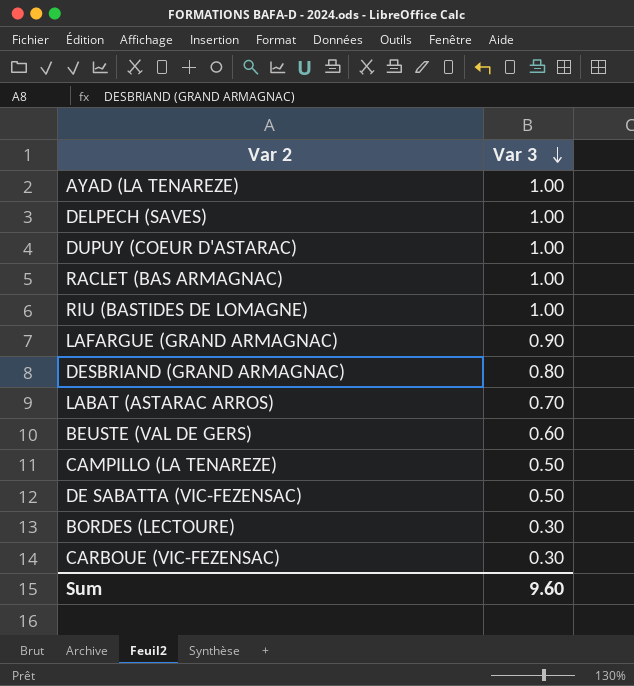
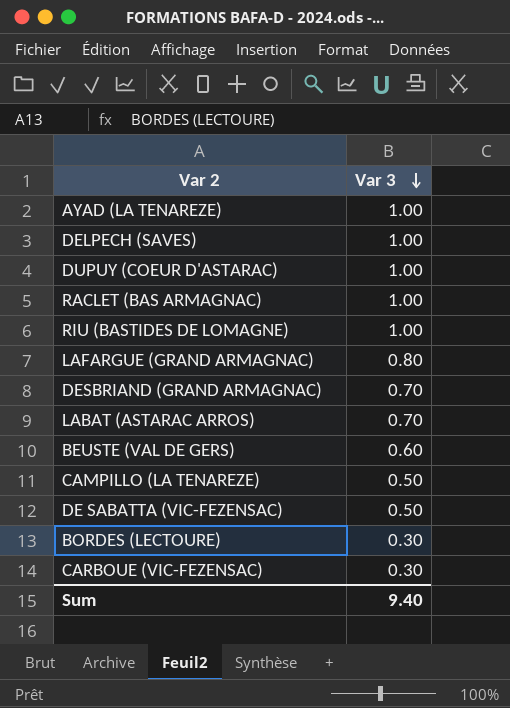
LAFARGUE (GRAND ARMAGNAC) | Var 3: 0.90 -> 0.80
DESBRIAND (GRAND ARMAGNAC) | Var 3: 0.80 -> 0.70
Sum | Var 3: 9.60 -> 9.40

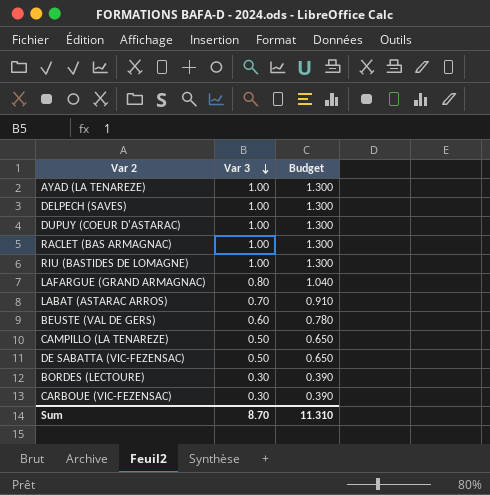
column Budget | formula: none -> [Var 3] * 1.3
row DESBRIAND (GRAND ARMAGNAC): 0.70 -> none
Sum | Var 3: 9.40 -> 8.70

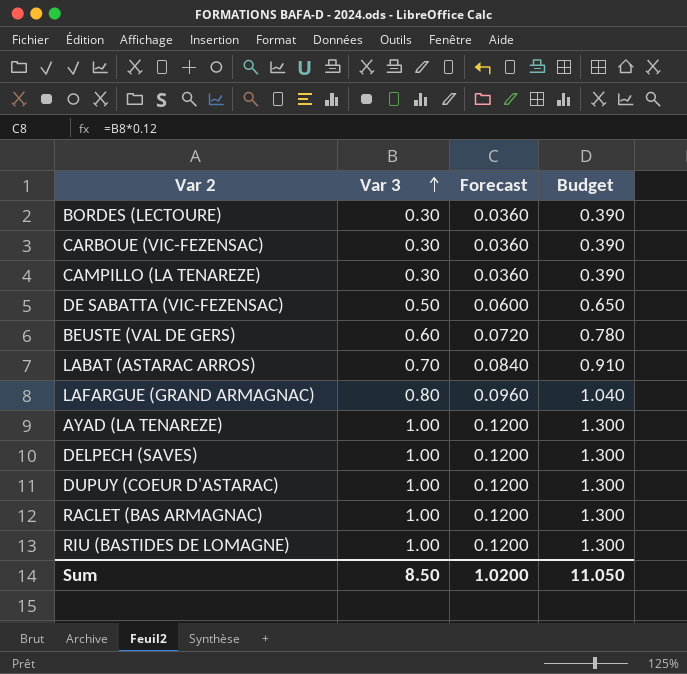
row order: Var 3 descending -> Var 3 ascending
column Forecast | formula: none -> [Var 3] * 0.12
CAMPILLO (LA TENAREZE) | Var 3: 0.50 -> 0.30
CAMPILLO (LA TENAREZE) | Budget: 0.650 -> 0.390
Sum | Var 3: 8.70 -> 8.50
Sum | Budget: 11.310 -> 11.050

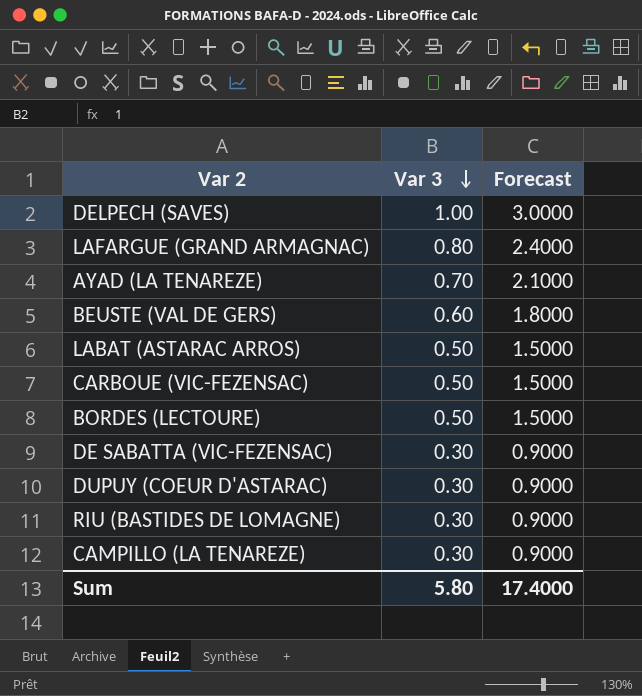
row order: Var 3 ascending -> Var 3 descending
column Budget | formula: [Var 3] * 1.3 -> none
column Forecast | formula: [Var 3] * 0.12 -> [Var 3] * 3
row RACLET (BAS ARMAGNAC): 1.00 | 0.1200 | 1.300 -> none
AYAD (LA TENAREZE) | Var 3: 1.00 -> 0.70
LABAT (ASTARAC ARROS) | Var 3: 0.70 -> 0.50
CARBOUE (VIC-FEZENSAC) | Var 3: 0.30 -> 0.50
BORDES (LECTOURE) | Var 3: 0.30 -> 0.50
DE SABATTA (VIC-FEZENSAC) | Var 3: 0.50 -> 0.30
DUPUY (COEUR D'ASTARAC) | Var 3: 1.00 -> 0.30
RIU (BASTIDES DE LOMAGNE) | Var 3: 1.00 -> 0.30
Sum | Var 3: 8.50 -> 5.80
Sum | Forecast: 1.0200 -> 17.4000

